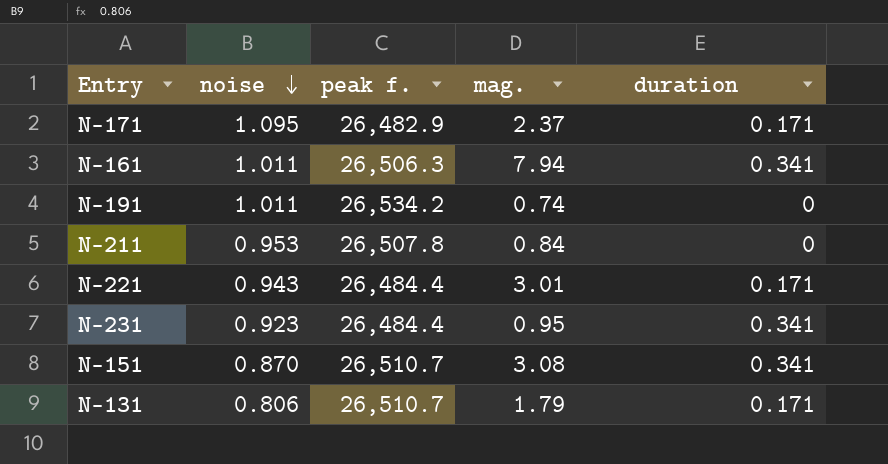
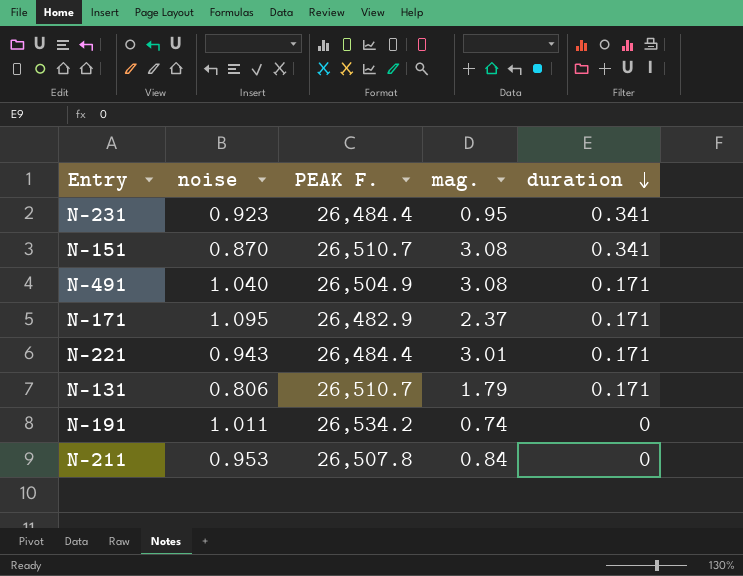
row order: noise descending -> duration descending
column name: peak f. -> PEAK F.
row N-161: 1.011 | 26,506.3 | 7.94 | 0.341 -> none
row N-491: none -> 1.040 | 26,504.9 | 3.08 | 0.171

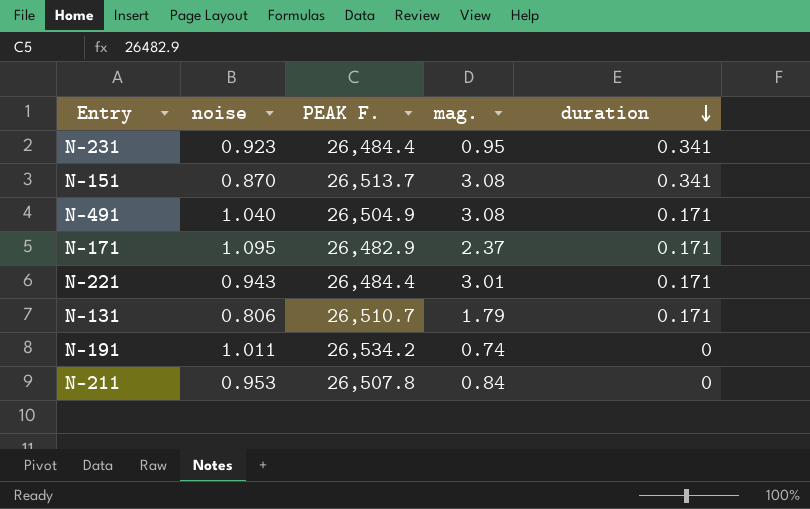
N-151 | PEAK F.: 26,510.7 -> 26,513.7

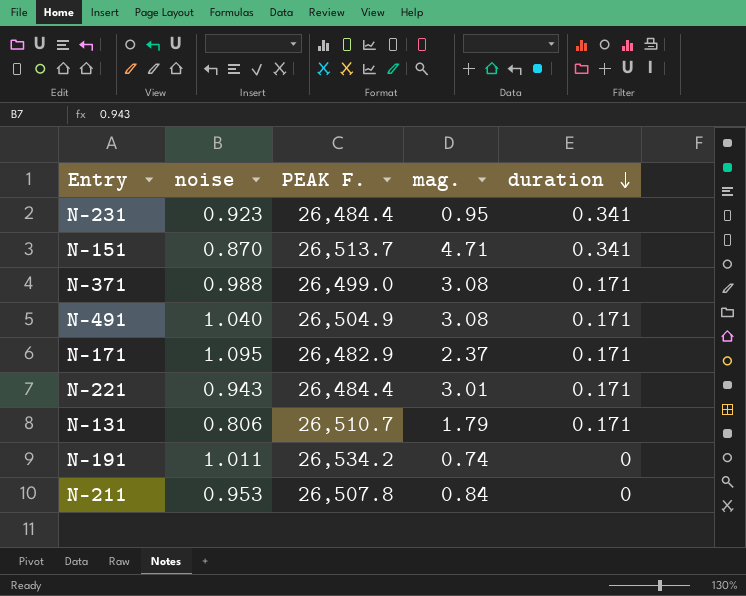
N-151 | mag.: 3.08 -> 4.71
row N-371: none -> 0.988 | 26,499.0 | 3.08 | 0.171

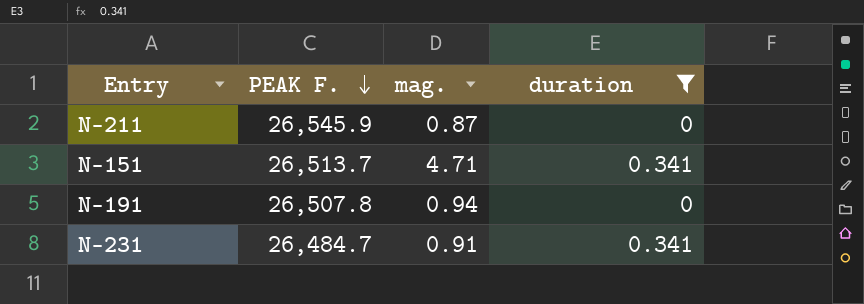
filter: none -> duration != 0.171
row order: duration descending -> PEAK F. descending
column noise | position: 2 -> none
N-211 | PEAK F.: 26,507.8 -> 26,545.9
N-211 | mag.: 0.84 -> 0.87
N-191 | PEAK F.: 26,534.2 -> 26,507.8
N-191 | mag.: 0.74 -> 0.94
N-231 | PEAK F.: 26,484.4 -> 26,484.7
N-231 | mag.: 0.95 -> 0.91

